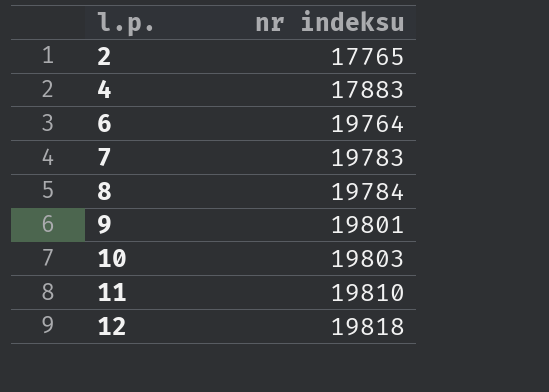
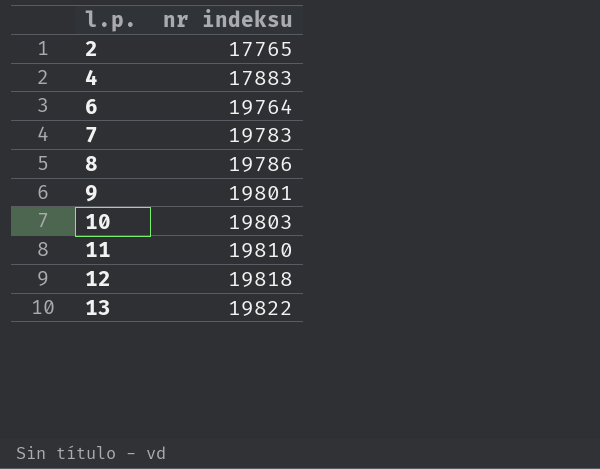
8 | nr indeksu: 19784 -> 19786
row 13: none -> 19822

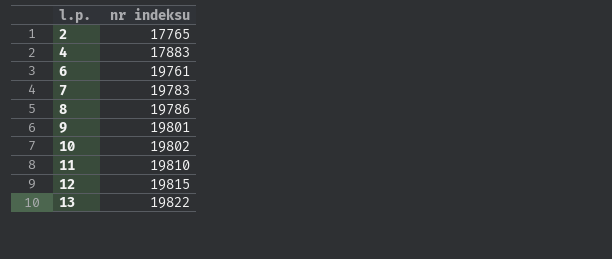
6 | nr indeksu: 19764 -> 19761
10 | nr indeksu: 19803 -> 19802
12 | nr indeksu: 19818 -> 19815

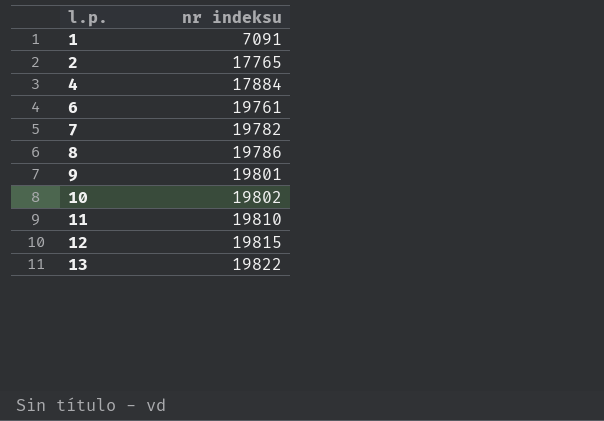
row 1: none -> 7091
4 | nr indeksu: 17883 -> 17884
7 | nr indeksu: 19783 -> 19782

